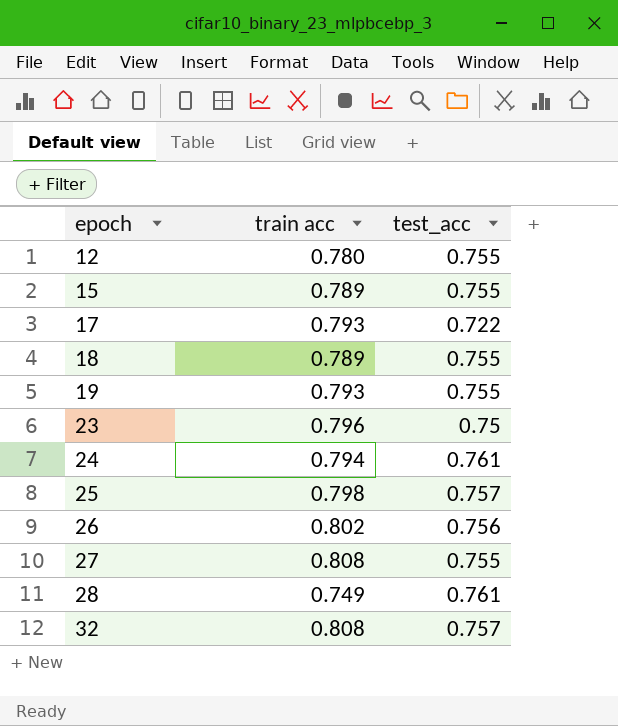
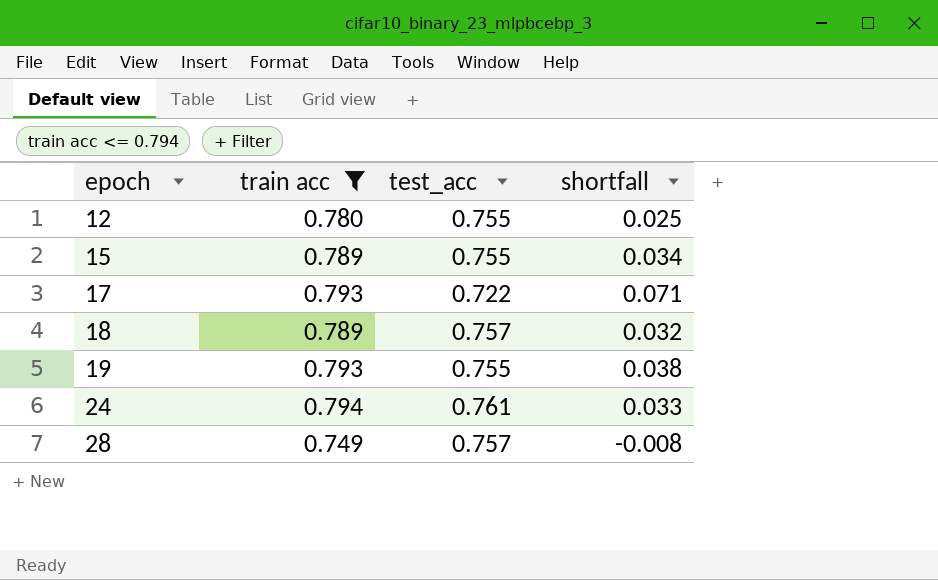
filter: none -> train acc <= 0.794
column shortfall | formula: none -> [train acc] - [test_acc]
18 | test_acc: 0.755 -> 0.757
28 | test_acc: 0.761 -> 0.757

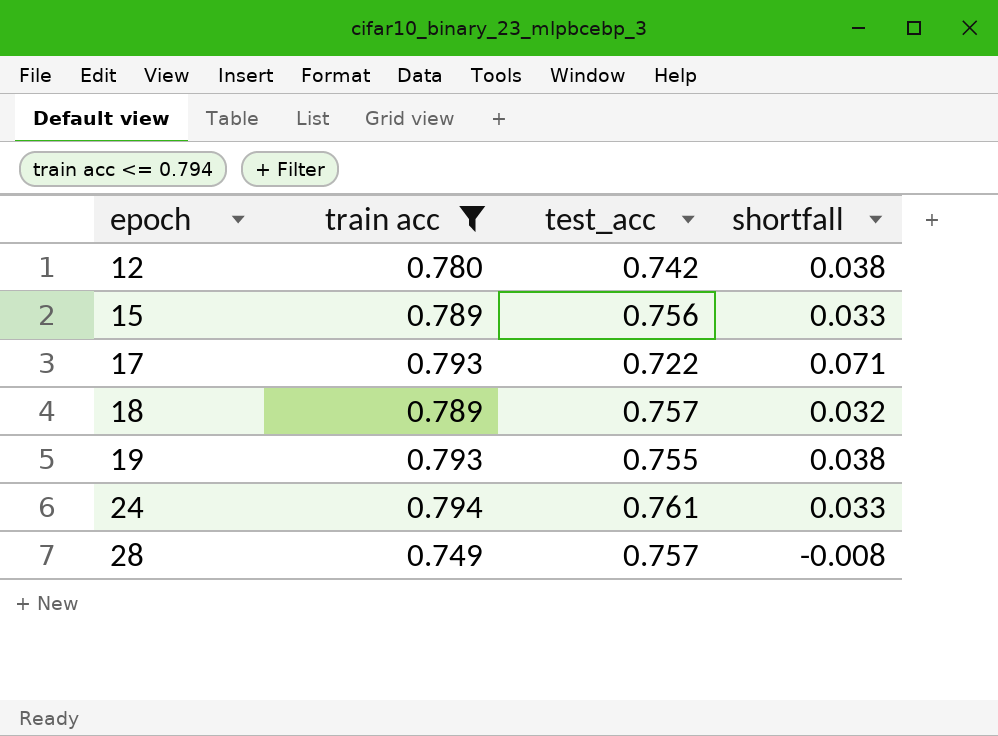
12 | test_acc: 0.755 -> 0.742
12 | shortfall: 0.025 -> 0.038
15 | test_acc: 0.755 -> 0.756
15 | shortfall: 0.034 -> 0.033

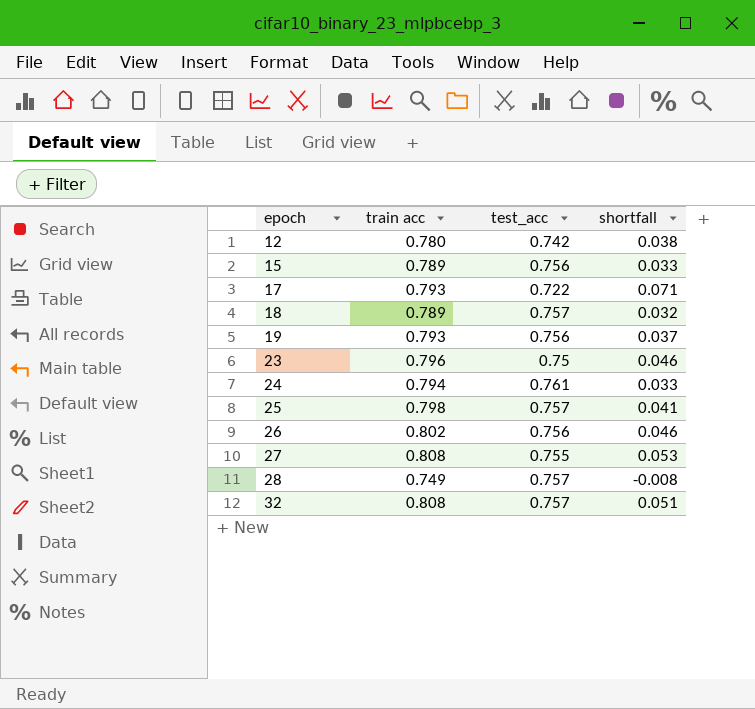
filter: train acc <= 0.794 -> none
19 | test_acc: 0.755 -> 0.756
19 | shortfall: 0.038 -> 0.037

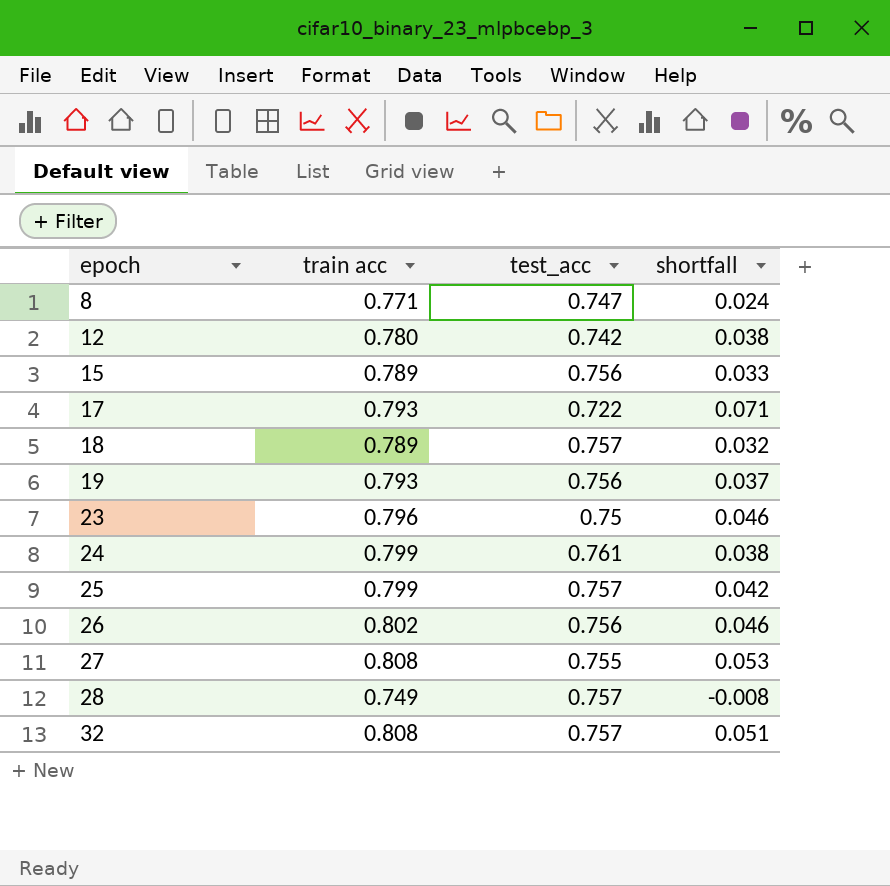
row 8: none -> 0.771 | 0.747 | 0.024
24 | train acc: 0.794 -> 0.799
24 | shortfall: 0.033 -> 0.038
25 | train acc: 0.798 -> 0.799
25 | shortfall: 0.041 -> 0.042

